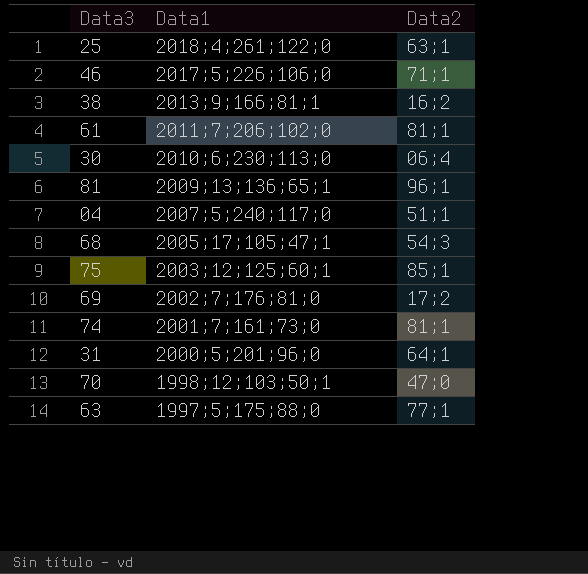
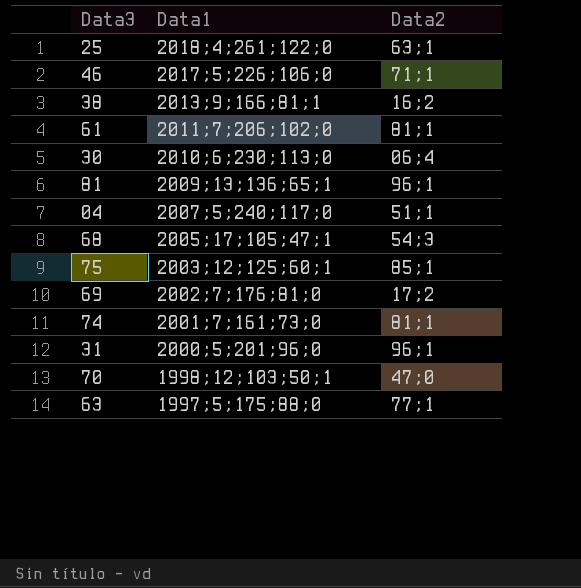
31 | Data2: 64;1 -> 96;1

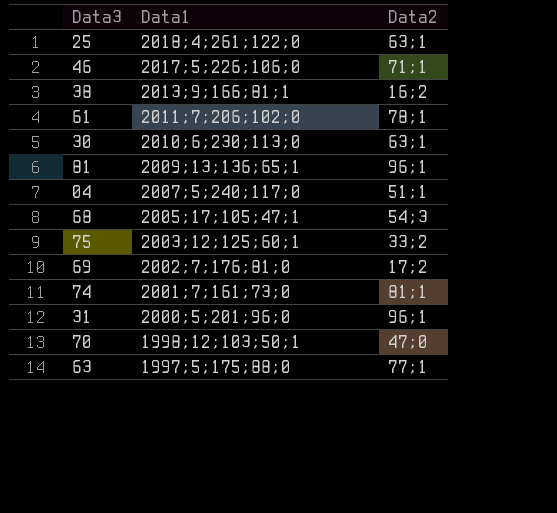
61 | Data2: 81;1 -> 78;1
30 | Data2: 06;4 -> 63;1
75 | Data2: 85;1 -> 33;2

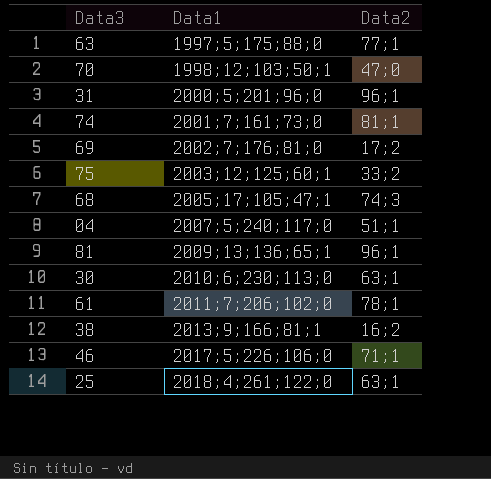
row order: Data1 descending -> Data1 ascending
68 | Data2: 54;3 -> 74;3

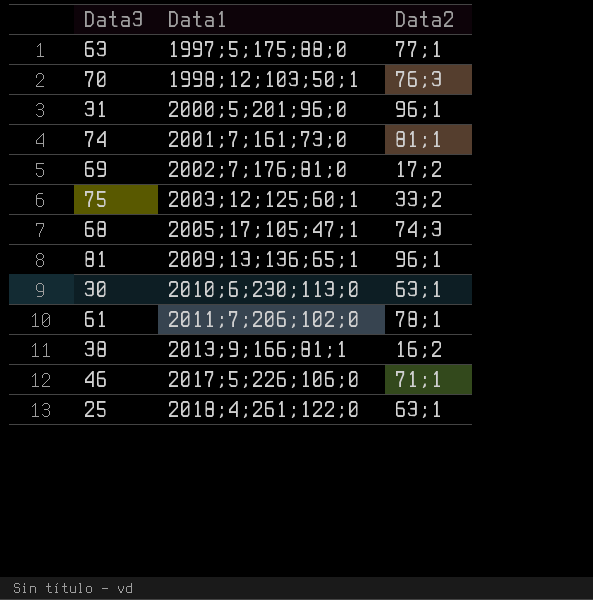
row 04: 2007;5;240;117;0 | 51;1 -> none
70 | Data2: 47;0 -> 76;3

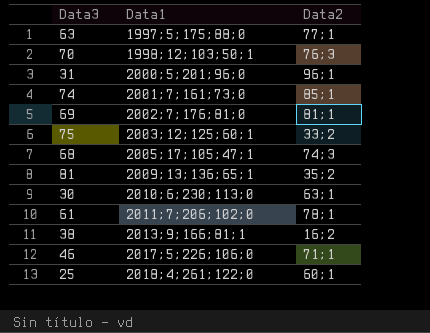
74 | Data2: 81;1 -> 85;1
69 | Data2: 17;2 -> 81;1
81 | Data2: 96;1 -> 35;2
25 | Data2: 63;1 -> 60;1

